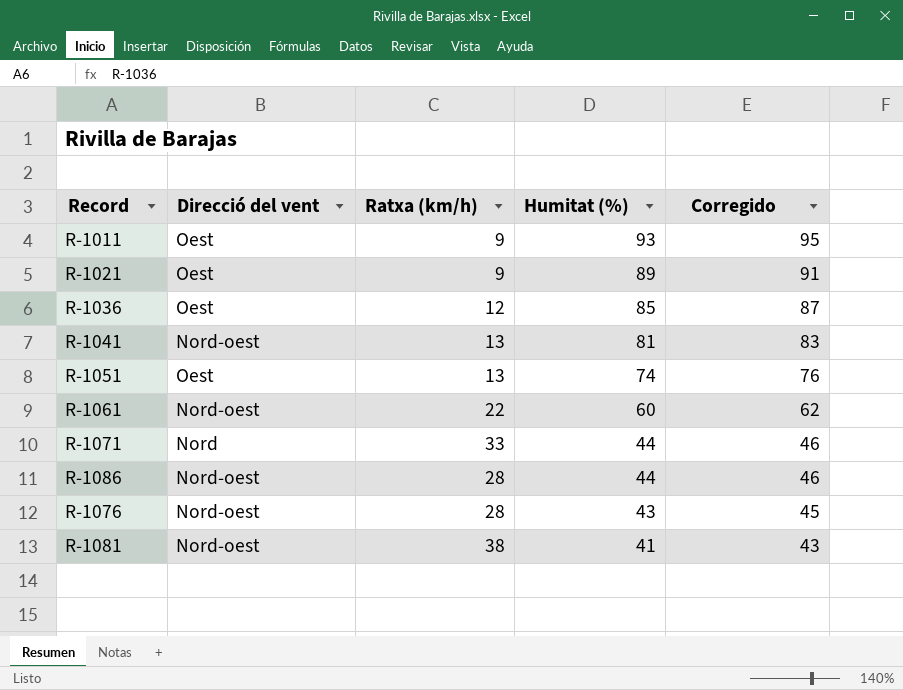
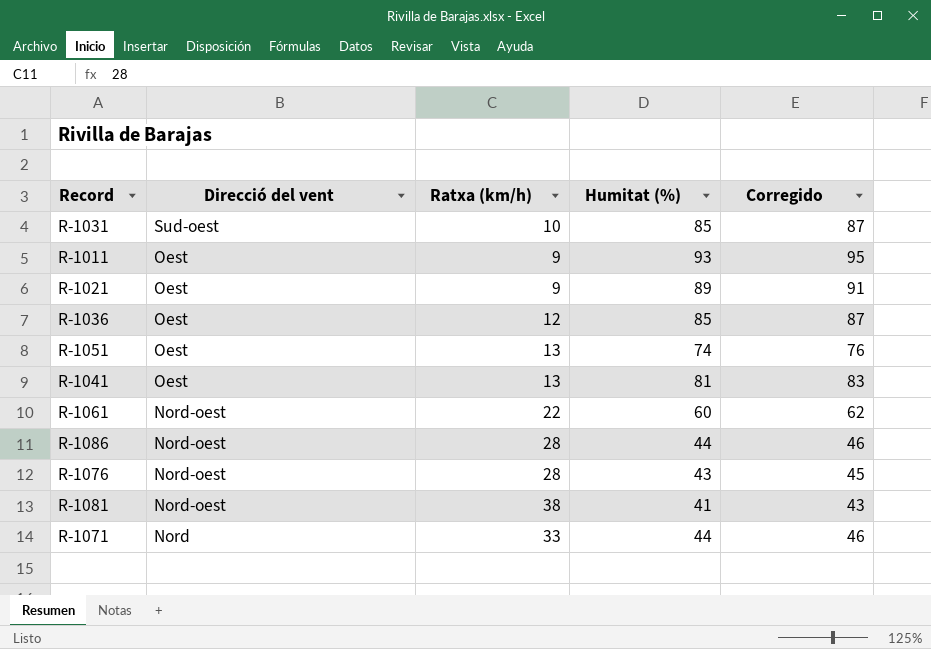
row order: Humitat (%) descending -> Direcció del vent descending
row R-1031: none -> Sud-oest | 10 | 85 | 87
R-1041 | Direcció del vent: Nord-oest -> Oest

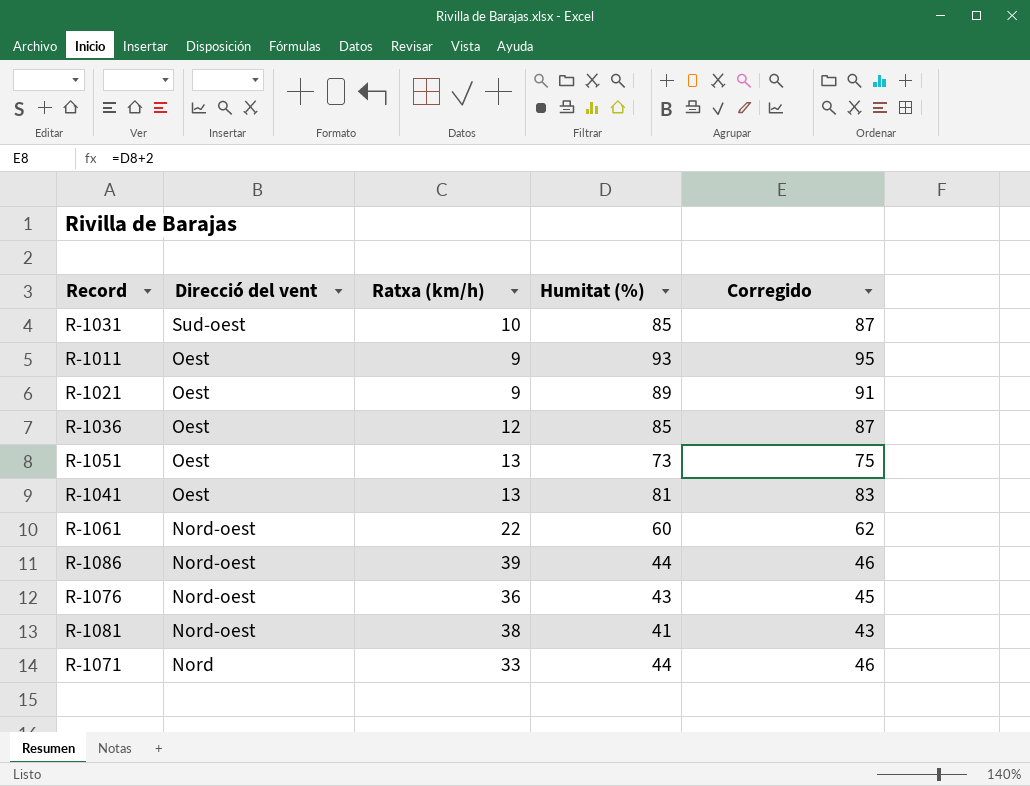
R-1051 | Humitat (%): 74 -> 73
R-1051 | Corregido: 76 -> 75
R-1086 | Ratxa (km/h): 28 -> 39
R-1076 | Ratxa (km/h): 28 -> 36

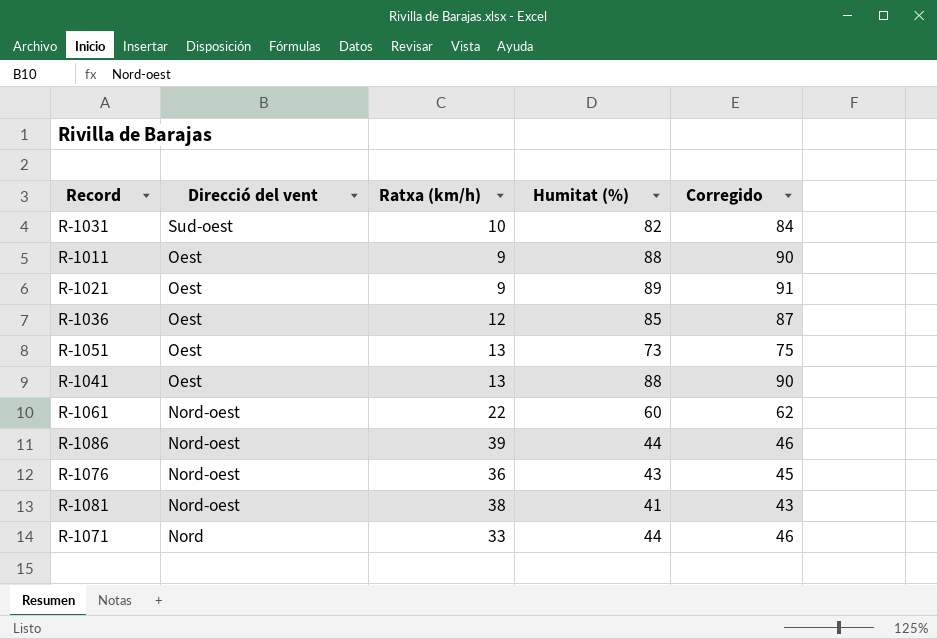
R-1031 | Humitat (%): 85 -> 82
R-1031 | Corregido: 87 -> 84
R-1011 | Humitat (%): 93 -> 88
R-1011 | Corregido: 95 -> 90
R-1041 | Humitat (%): 81 -> 88
R-1041 | Corregido: 83 -> 90

